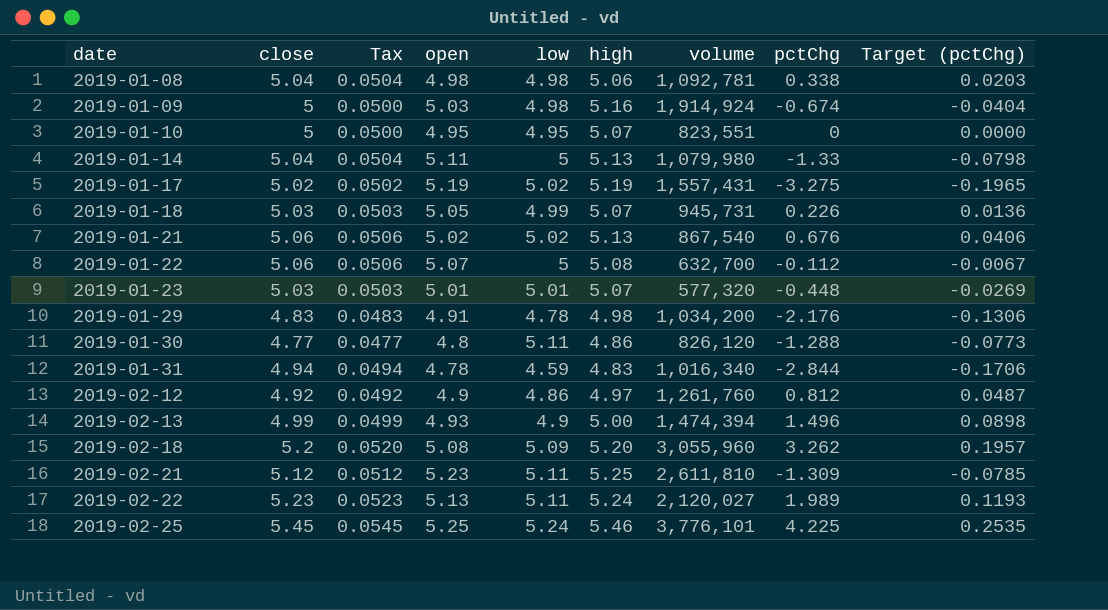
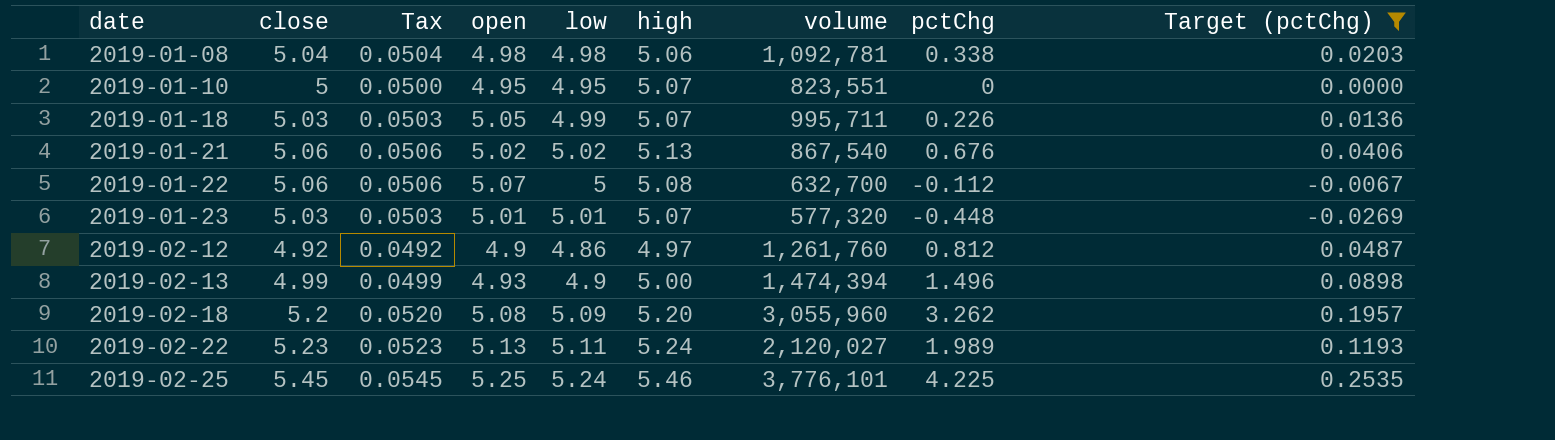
filter: none -> Target (pctChg) >= -0.0269
2019-01-18 | volume: 945,731 -> 995,711

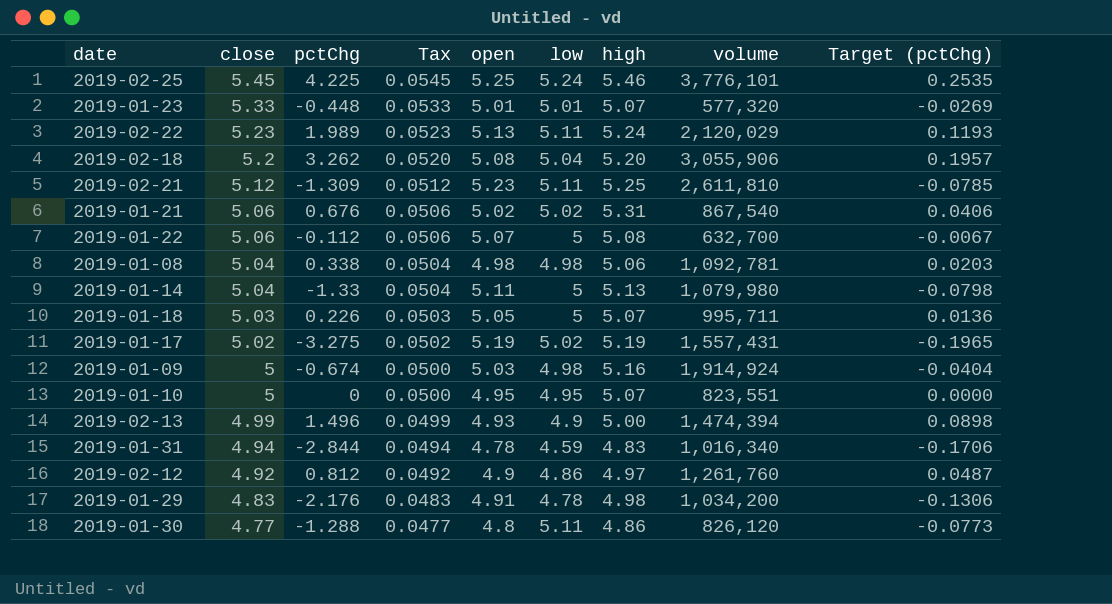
filter: Target (pctChg) >= -0.0269 -> none
row order: date ascending -> close descending
column pctChg | position: 8 -> 3
2019-01-23 | close: 5.03 -> 5.33
2019-01-23 | Tax: 0.0503 -> 0.0533
2019-02-22 | volume: 2,120,027 -> 2,120,029
2019-02-18 | low: 5.09 -> 5.04
2019-02-18 | volume: 3,055,960 -> 3,055,906
2019-01-21 | high: 5.13 -> 5.31
2019-01-18 | low: 4.99 -> 5

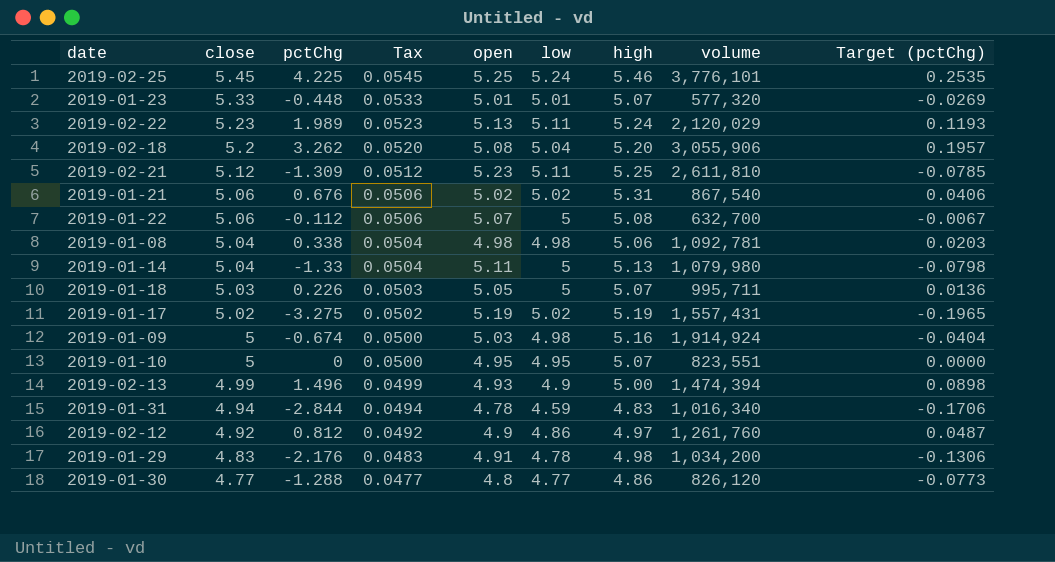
2019-01-30 | low: 5.11 -> 4.77

